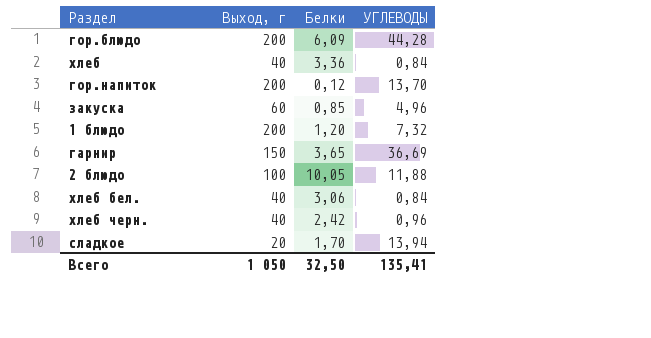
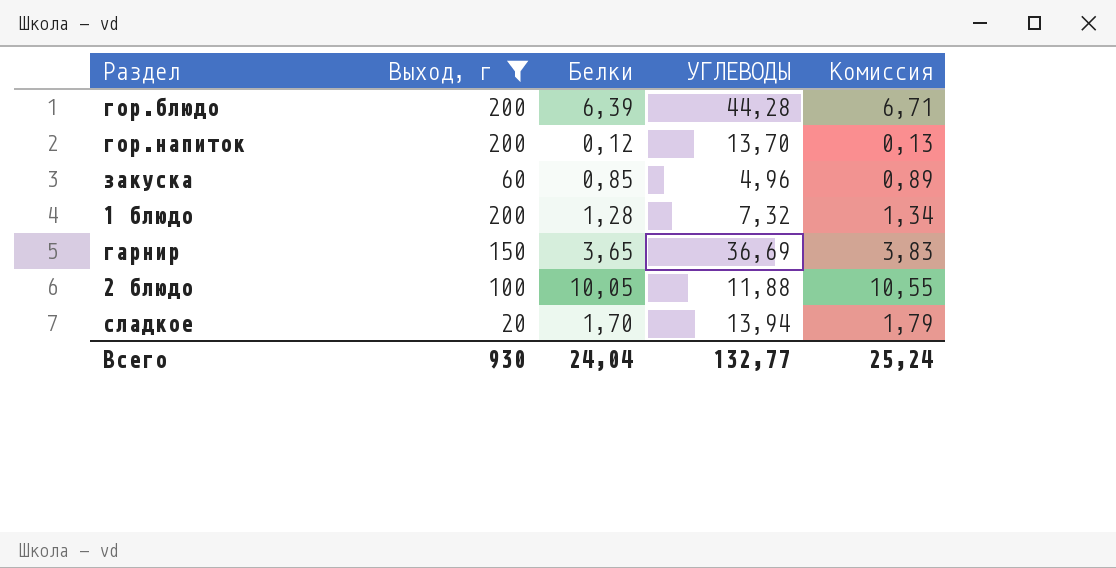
filter: none -> Выход, г != 40
column Комиссия | formula: none -> [Белки] * 1,05
гор.блюдо | Белки: 6,09 -> 6,39
1 блюдо | Белки: 1,20 -> 1,28
Всего | Выход, г: 1 050 -> 930
Всего | Белки: 32,50 -> 24,04
Всего | УГЛЕВОДЫ: 135,41 -> 132,77

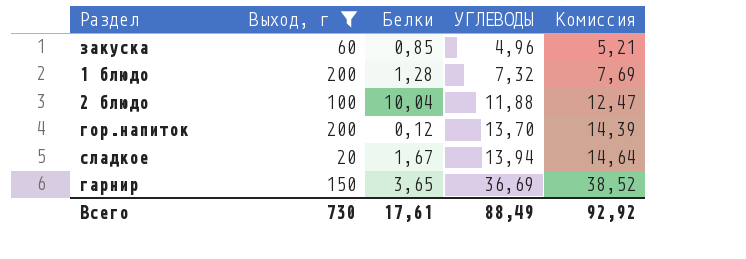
row order: none -> УГЛЕВОДЫ ascending
column Комиссия | formula: [Белки] * 1,05 -> [УГЛЕВОДЫ] * 1,05
row гор.блюдо: 200 | 6,39 | 44,28 | 6,71 -> none
2 блюдо | Белки: 10,05 -> 10,04
сладкое | Белки: 1,70 -> 1,67
Всего | Выход, г: 930 -> 730
Всего | Белки: 24,04 -> 17,61
Всего | УГЛЕВОДЫ: 132,77 -> 88,49
Всего | Комиссия: 25,24 -> 92,92

